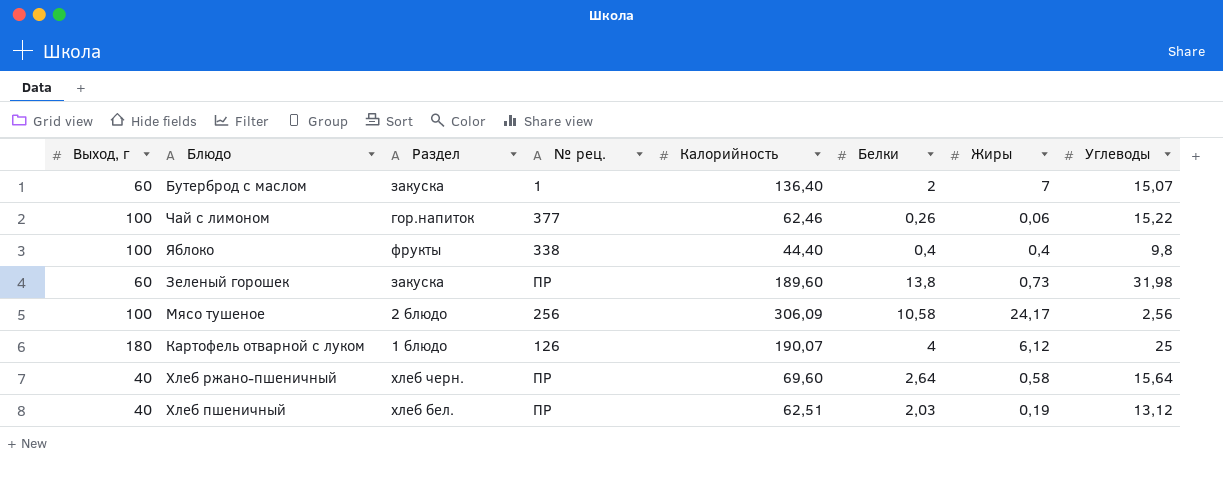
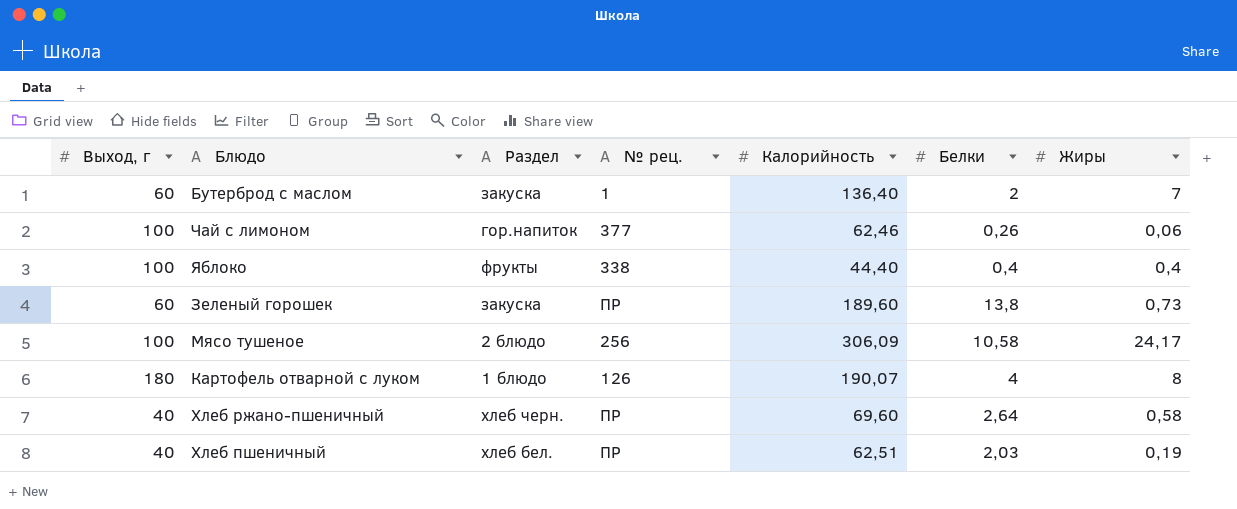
column Углеводы | position: 8 -> none
Картофель отварной с луком | Жиры: 6,12 -> 8

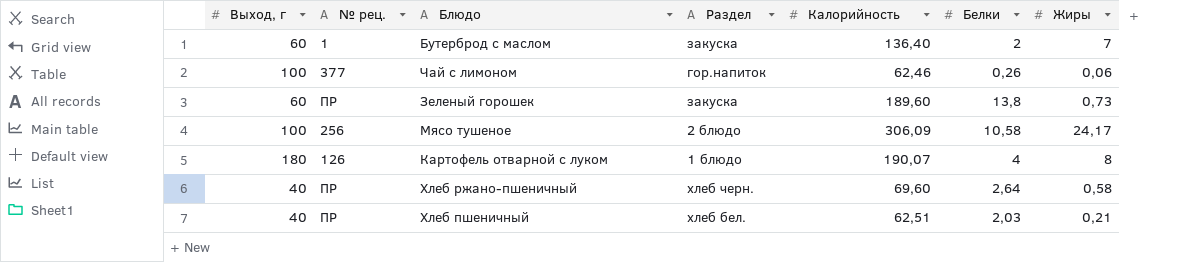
column № рец. | position: 4 -> 2
row Яблоко: 100 | фрукты | 338 | 44,40 | 0,4 | 0,4 -> none
Хлеб пшеничный | Жиры: 0,19 -> 0,21

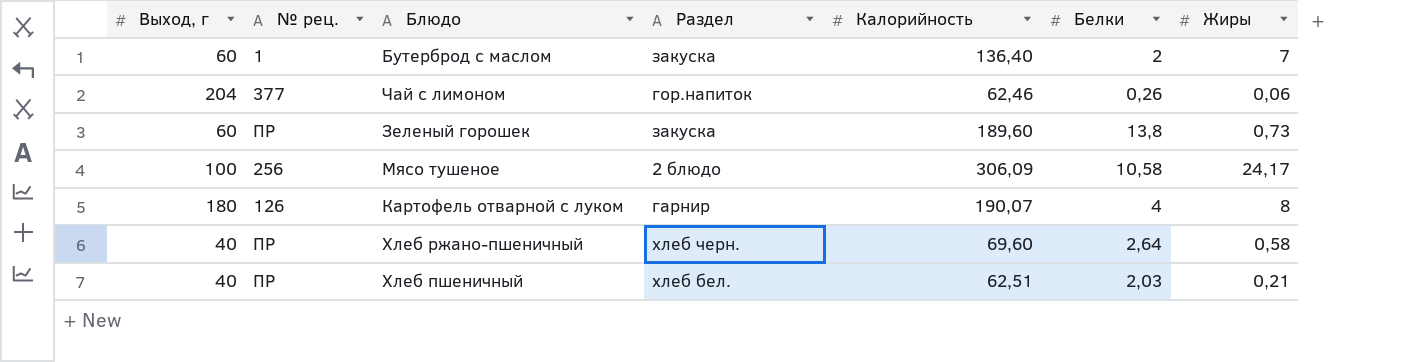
Чай с лимоном | Выход, г: 100 -> 204
Картофель отварной с луком | Раздел: 1 блюдо -> гарнир

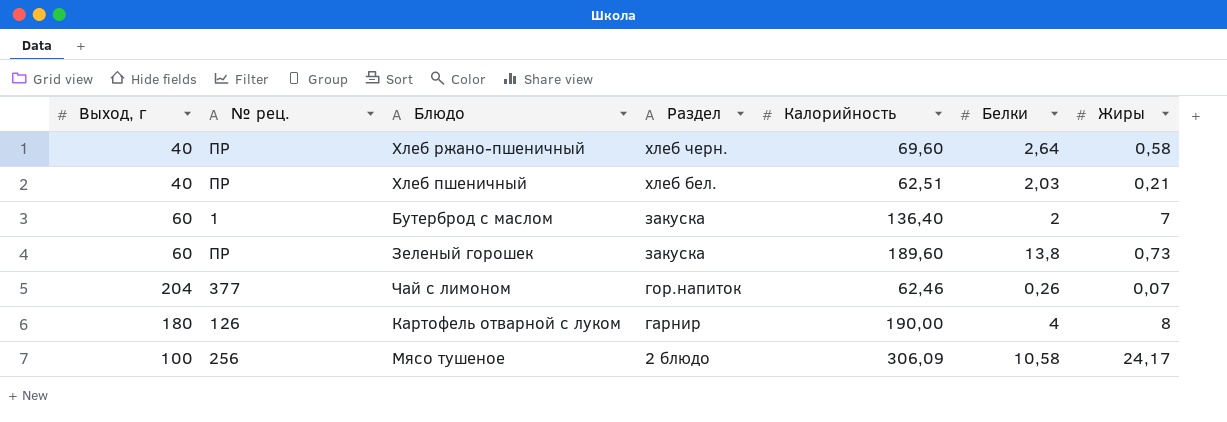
row order: none -> Раздел descending
Чай с лимоном | Жиры: 0,06 -> 0,07
Картофель отварной с луком | Калорийность: 190,07 -> 190,00

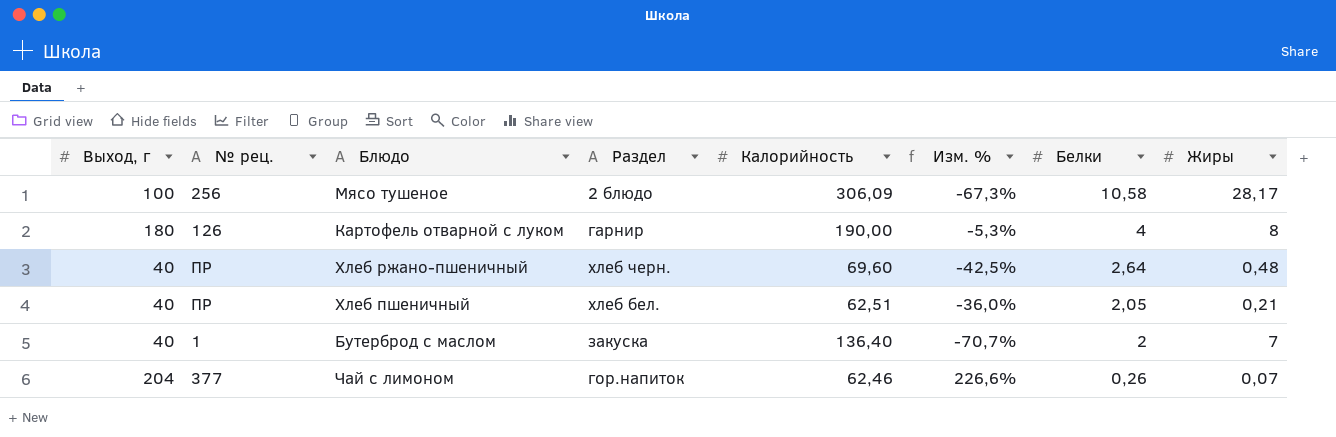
row order: Раздел descending -> Белки descending
column Изм. % | formula: none -> ([Выход, г] - [Калорийность]) / [Калорийность]
row Зеленый горошек: 60 | ПР | закуска | 189,60 | 13,8 | 0,73 -> none
Мясо тушеное | Жиры: 24,17 -> 28,17
Хлеб ржано-пшеничный | Жиры: 0,58 -> 0,48
Хлеб пшеничный | Белки: 2,03 -> 2,05
Бутерброд с маслом | Выход, г: 60 -> 40

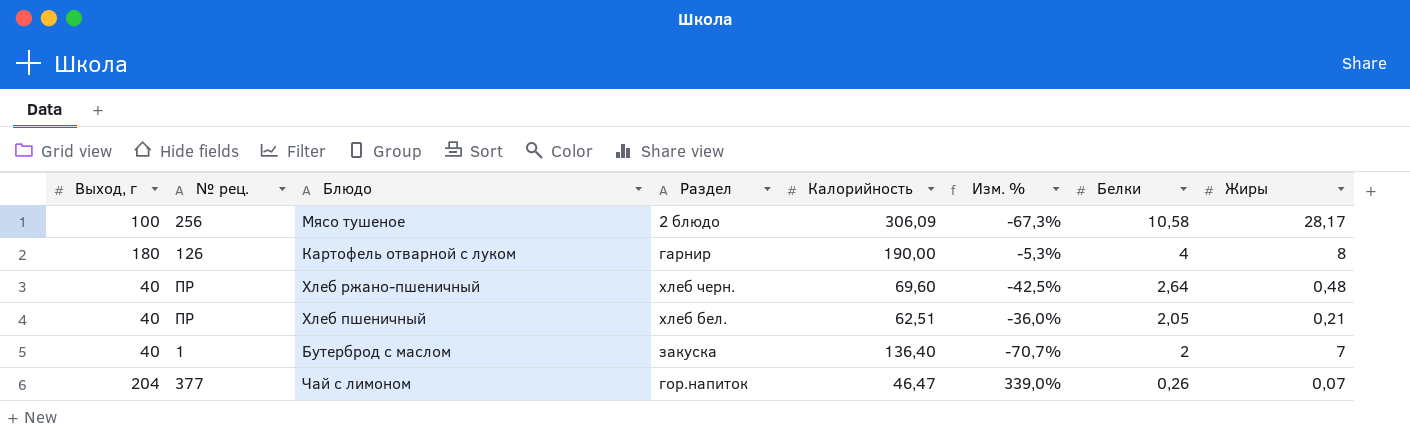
Чай с лимоном | Калорийность: 62,46 -> 46,47
Чай с лимоном | Изм. %: 226,6% -> 339,0%

